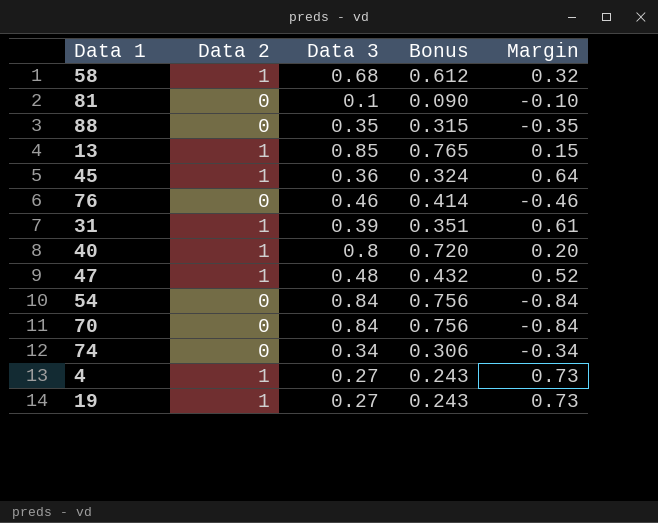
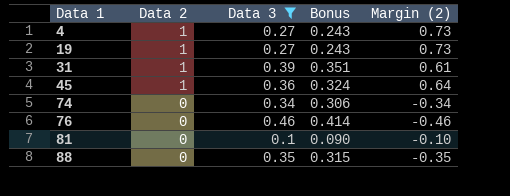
filter: none -> Data 3 <= 0.46
row order: none -> Data 1 ascending
column name: Margin -> Margin (2)

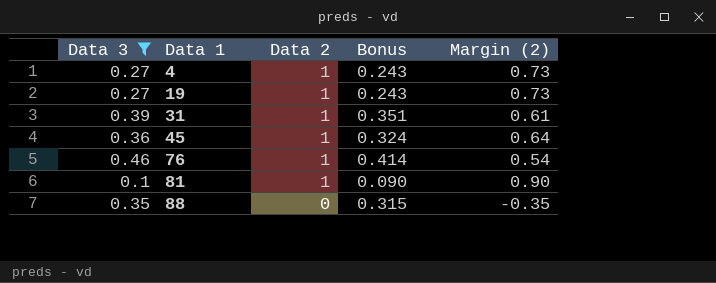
column Data 3 | position: 3 -> 1
row 74: 0 | 0.34 | 0.306 | -0.34 -> none
76 | Data 2: 0 -> 1
76 | Margin (2): -0.46 -> 0.54
81 | Data 2: 0 -> 1
81 | Margin (2): -0.10 -> 0.90

